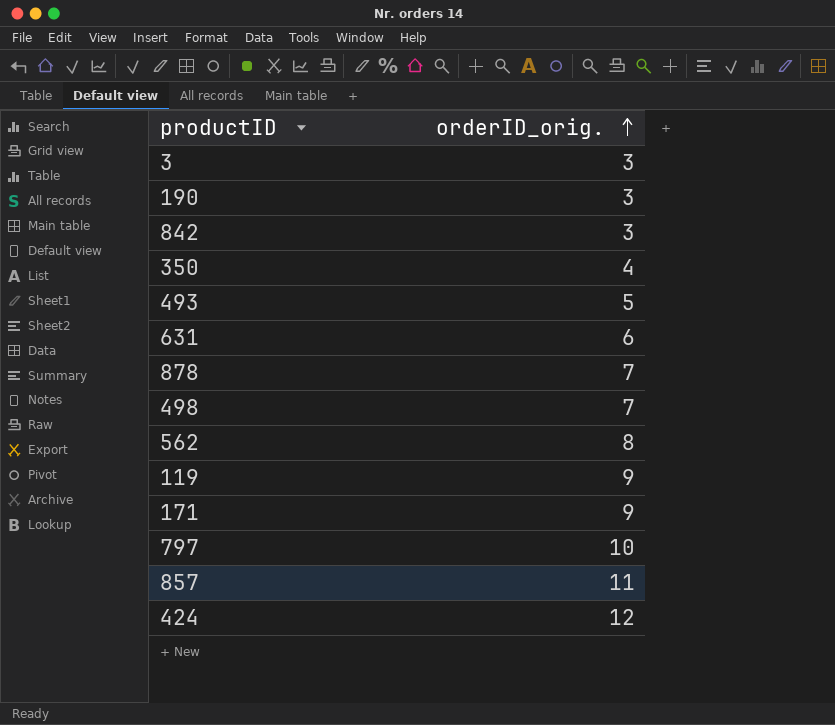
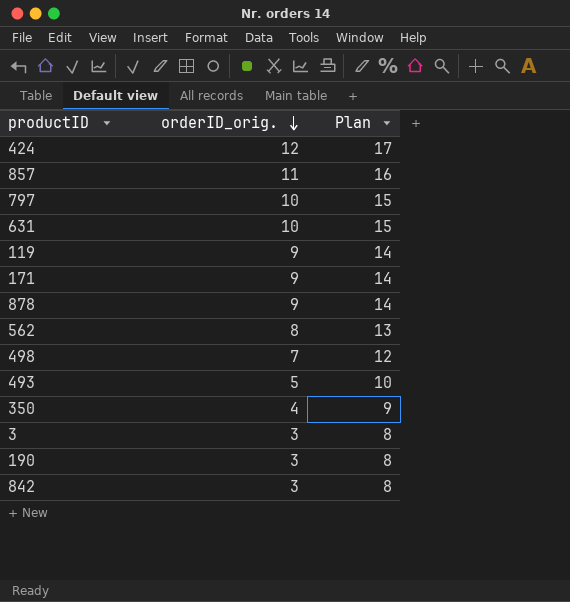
row order: orderID_orig. ascending -> orderID_orig. descending
column Plan | formula: none -> [orderID_orig.] + 5
631 | orderID_orig.: 6 -> 10
878 | orderID_orig.: 7 -> 9

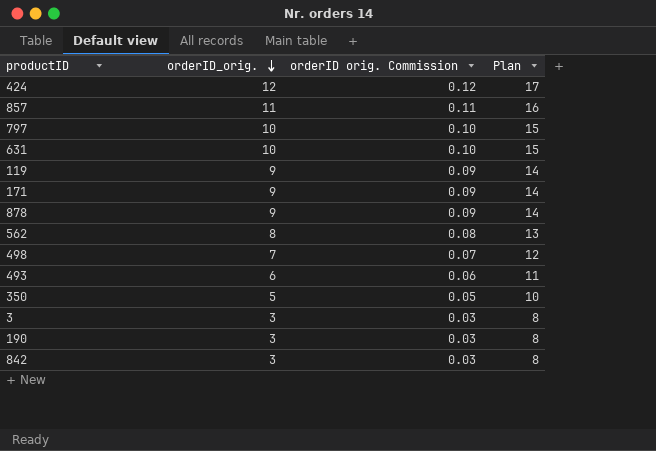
column orderID orig. Commission | formula: none -> [orderID_orig.] * 0.01
493 | orderID_orig.: 5 -> 6
493 | Plan: 10 -> 11
350 | orderID_orig.: 4 -> 5
350 | Plan: 9 -> 10

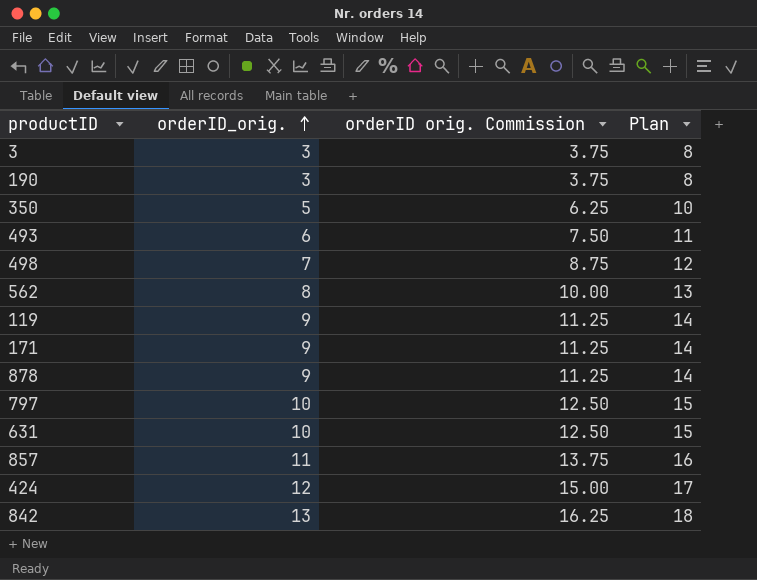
row order: orderID_orig. descending -> orderID_orig. ascending
column orderID orig. Commission | formula: [orderID_orig.] * 0.01 -> [orderID_orig.] * 1.25
842 | orderID_orig.: 3 -> 13
842 | Plan: 8 -> 18

